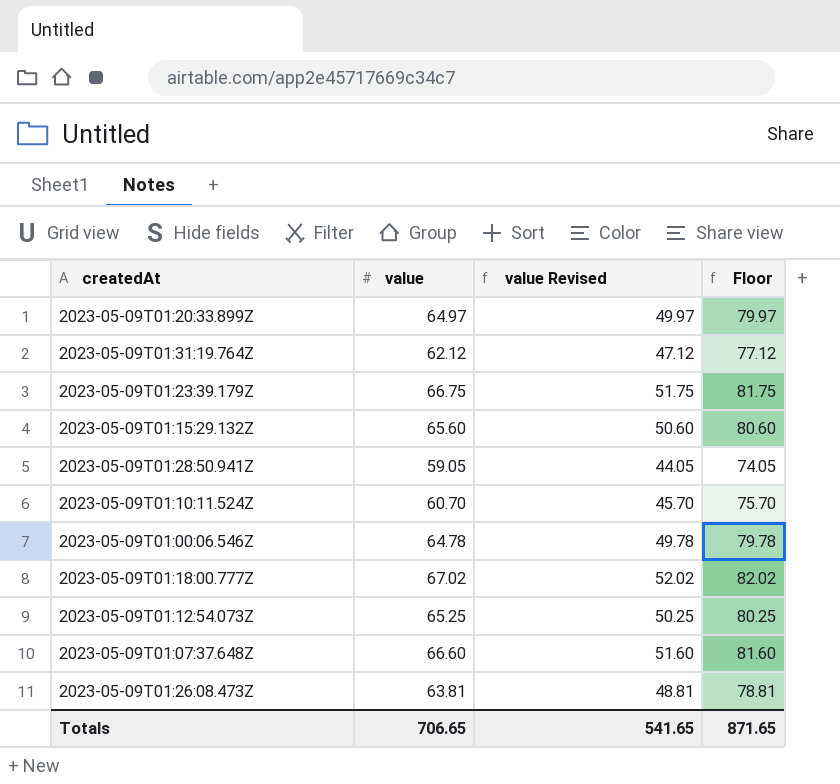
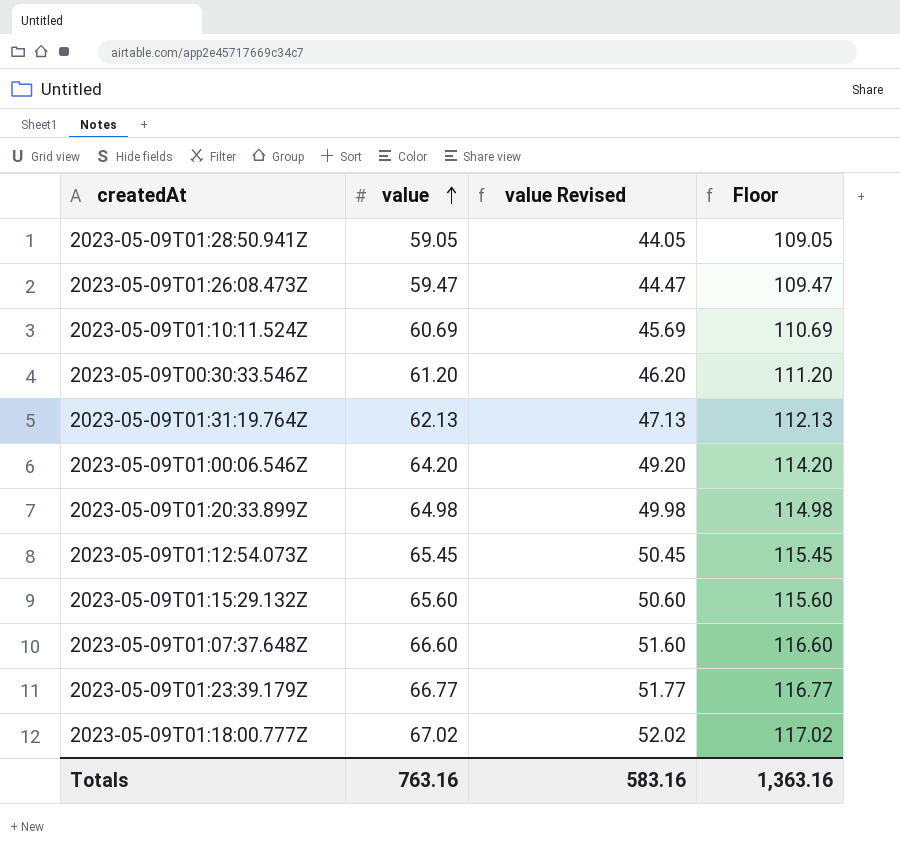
row order: none -> value ascending
column Floor | formula: [value] + 15 -> [value] + 50
2023-05-09T01:26:08.473Z | value: 63.81 -> 59.47
2023-05-09T01:26:08.473Z | value Revised: 48.81 -> 44.47
2023-05-09T01:10:11.524Z | value: 60.70 -> 60.69
2023-05-09T01:10:11.524Z | value Revised: 45.70 -> 45.69
row 2023-05-09T00:30:33.546Z: none -> 61.20 | 46.20 | 111.20
2023-05-09T01:31:19.764Z | value: 62.12 -> 62.13
2023-05-09T01:31:19.764Z | value Revised: 47.12 -> 47.13
2023-05-09T01:00:06.546Z | value: 64.78 -> 64.20
2023-05-09T01:00:06.546Z | value Revised: 49.78 -> 49.20
2023-05-09T01:20:33.899Z | value: 64.97 -> 64.98
2023-05-09T01:20:33.899Z | value Revised: 49.97 -> 49.98
2023-05-09T01:12:54.073Z | value: 65.25 -> 65.45
2023-05-09T01:12:54.073Z | value Revised: 50.25 -> 50.45
2023-05-09T01:23:39.179Z | value: 66.75 -> 66.77
2023-05-09T01:23:39.179Z | value Revised: 51.75 -> 51.77
Totals | value: 706.65 -> 763.16
Totals | value Revised: 541.65 -> 583.16
Totals | Floor: 871.65 -> 1,363.16

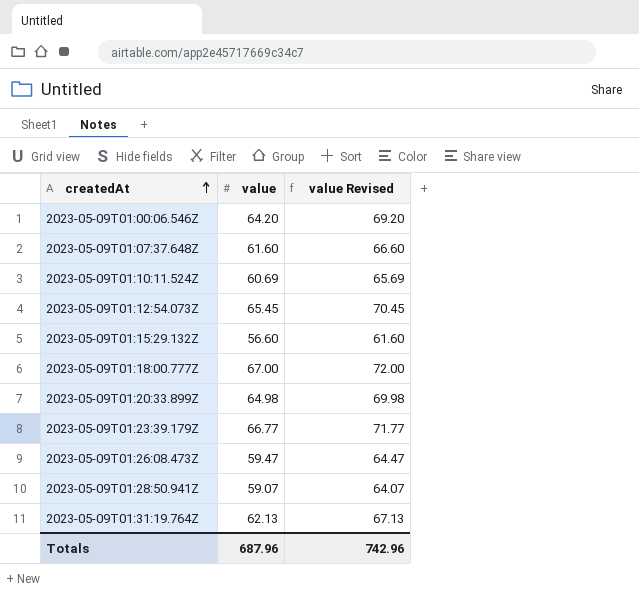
row order: value ascending -> createdAt ascending
column Floor | formula: [value] + 50 -> none
column value Revised | formula: [value] - 15 -> [value] + 5
row 2023-05-09T00:30:33.546Z: 61.20 | 46.20 | 111.20 -> none
2023-05-09T01:07:37.648Z | value: 66.60 -> 61.60
2023-05-09T01:15:29.132Z | value: 65.60 -> 56.60
2023-05-09T01:18:00.777Z | value: 67.02 -> 67.00
2023-05-09T01:28:50.941Z | value: 59.05 -> 59.07
Totals | value: 763.16 -> 687.96
Totals | value Revised: 583.16 -> 742.96

